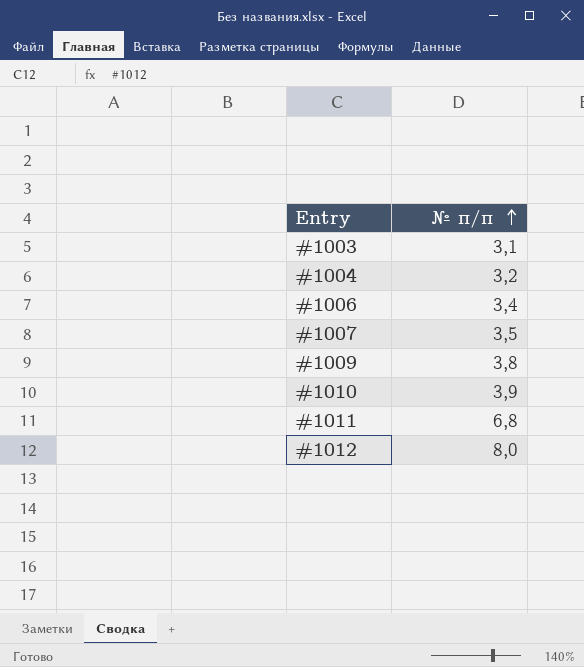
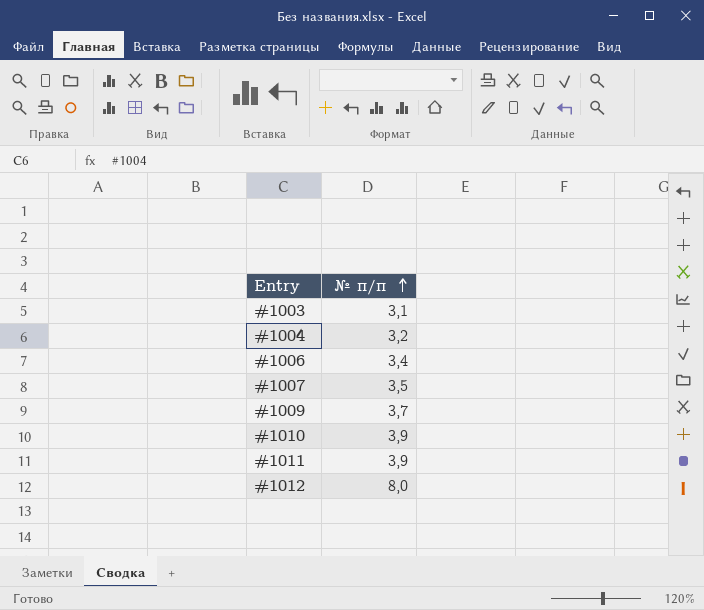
#1009 | № п/п: 3,8 -> 3,7
#1011 | № п/п: 6,8 -> 3,9

